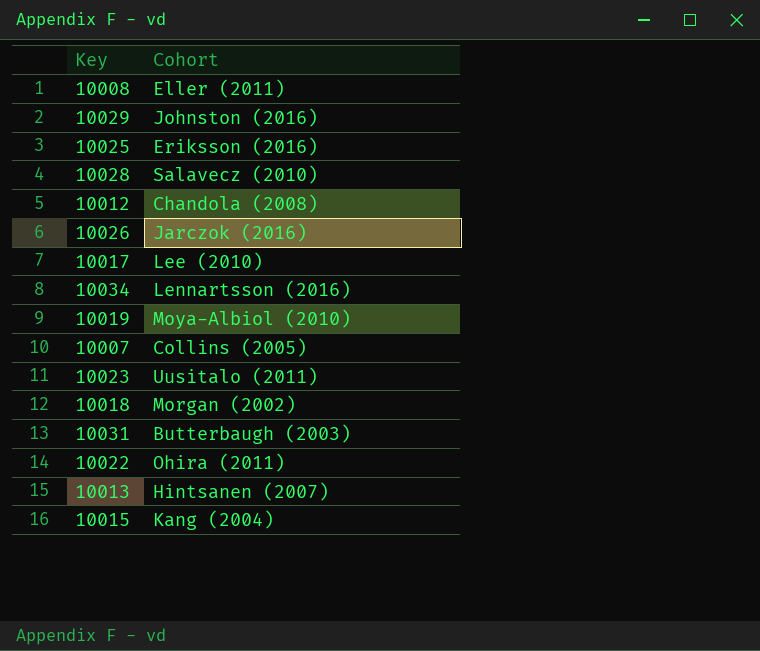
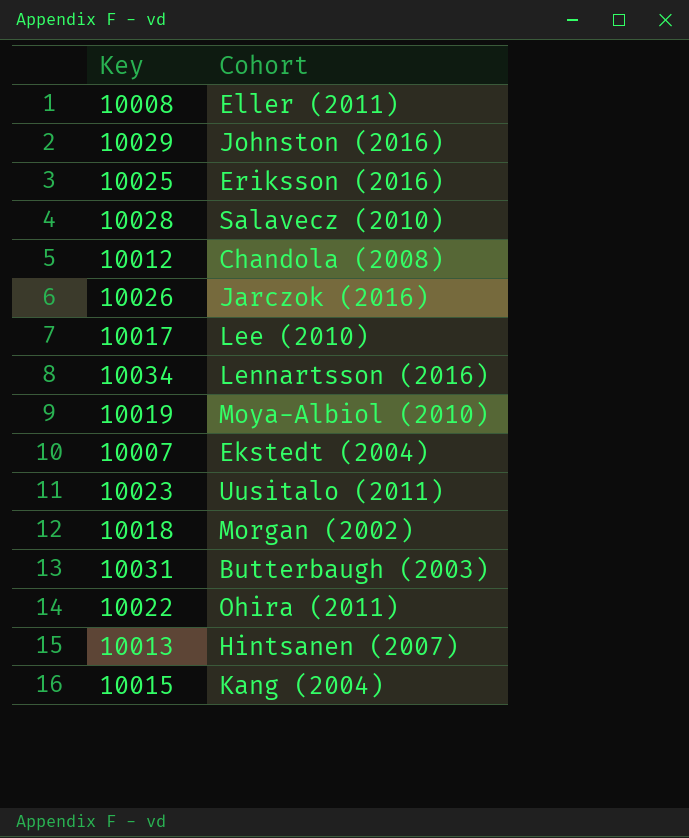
10007 | Cohort: Collins (2005) -> Ekstedt (2004)

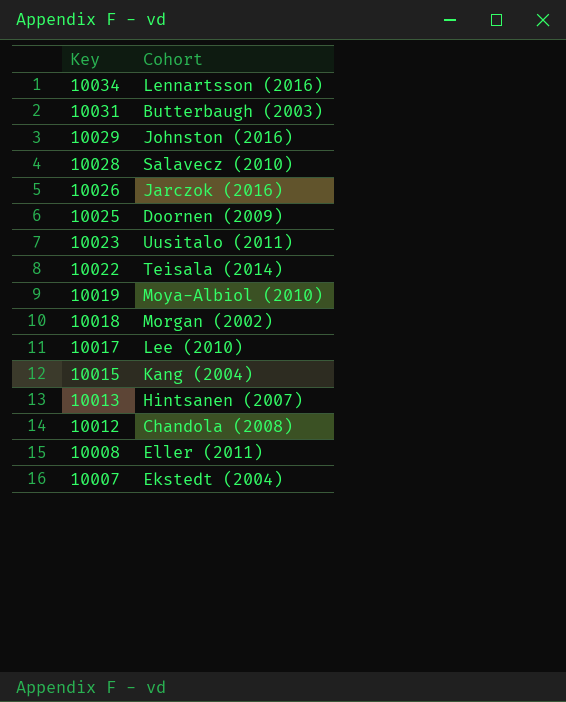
row order: none -> Key descending
10025 | Cohort: Eriksson (2016) -> Doornen (2009)
10022 | Cohort: Ohira (2011) -> Teisala (2014)

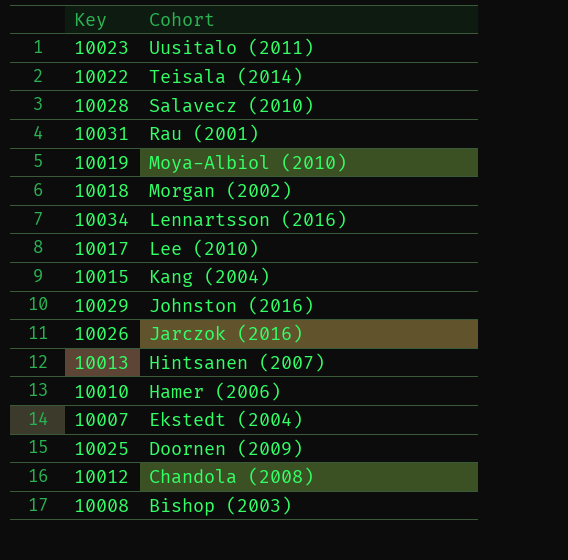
row order: Key descending -> Cohort descending
10031 | Cohort: Butterbaugh (2003) -> Rau (2001)
row 10010: none -> Hamer (2006)
10008 | Cohort: Eller (2011) -> Bishop (2003)

